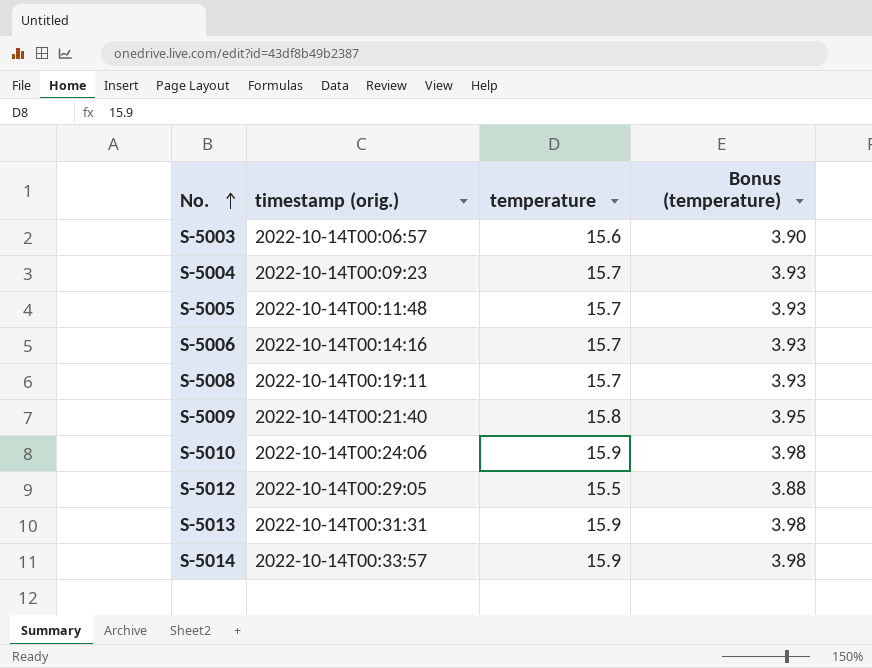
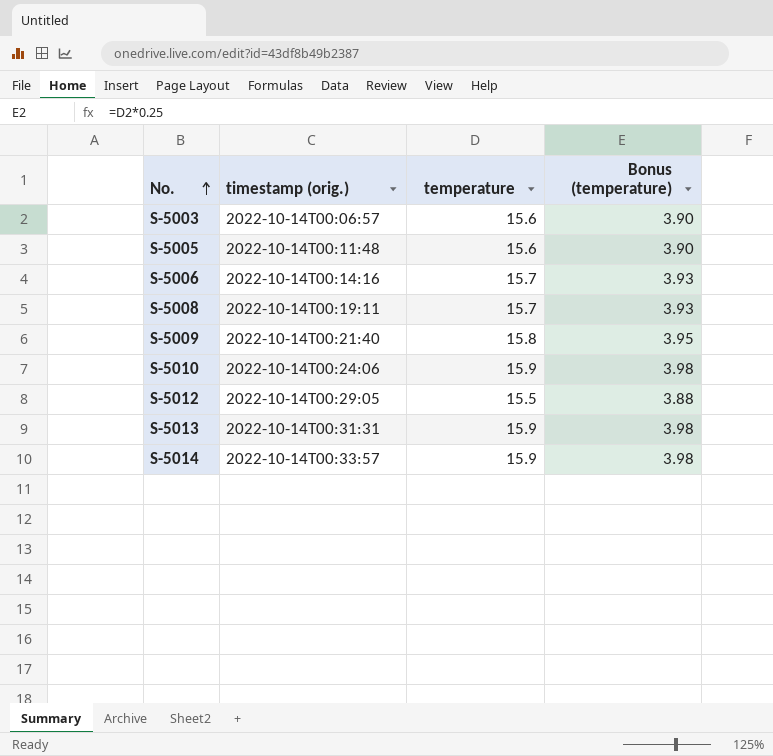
row S-5004: 2022-10-14T00:09:23 | 15.7 | 3.93 -> none
S-5005 | temperature: 15.7 -> 15.6
S-5005 | Bonus (temperature): 3.93 -> 3.90

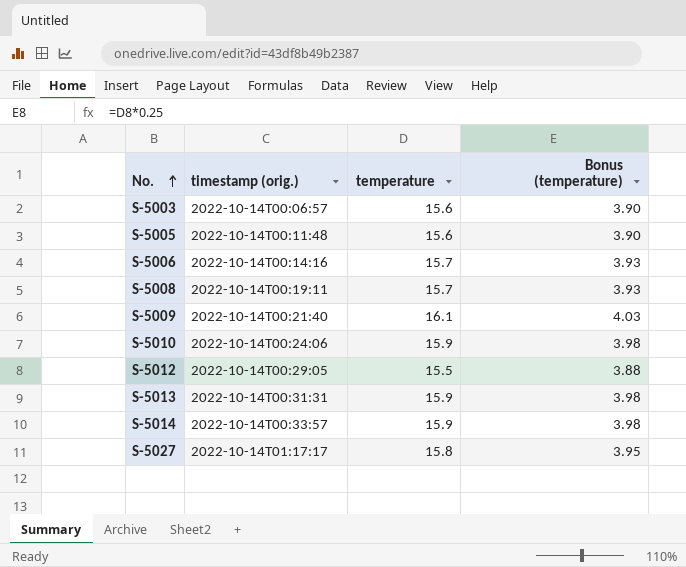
S-5009 | temperature: 15.8 -> 16.1
S-5009 | Bonus (temperature): 3.95 -> 4.03
row S-5027: none -> 2022-10-14T01:17:17 | 15.8 | 3.95

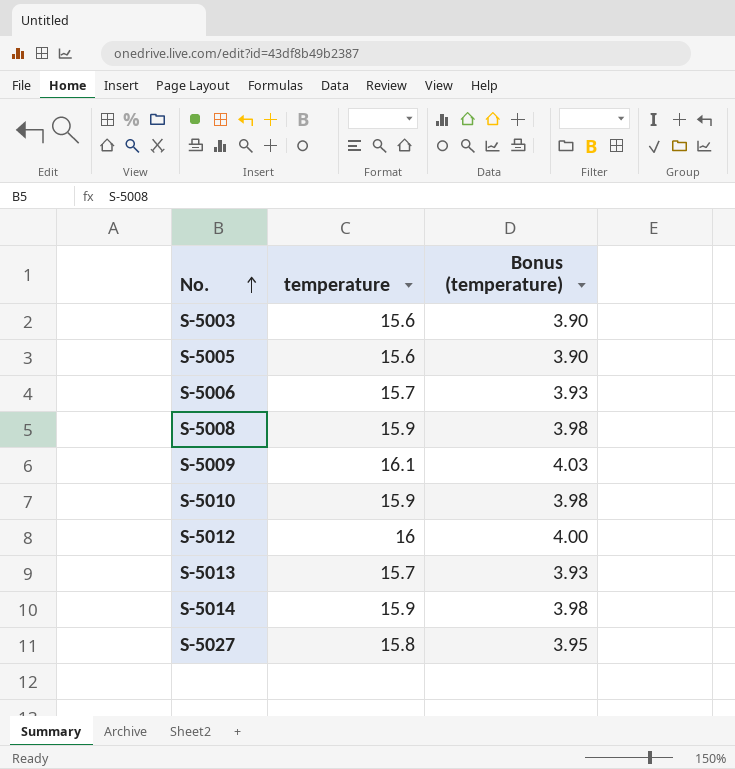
column timestamp (orig.) | position: 2 -> none
S-5008 | temperature: 15.7 -> 15.9
S-5008 | Bonus (temperature): 3.93 -> 3.98
S-5012 | temperature: 15.5 -> 16
S-5012 | Bonus (temperature): 3.88 -> 4.00
S-5013 | temperature: 15.9 -> 15.7
S-5013 | Bonus (temperature): 3.98 -> 3.93

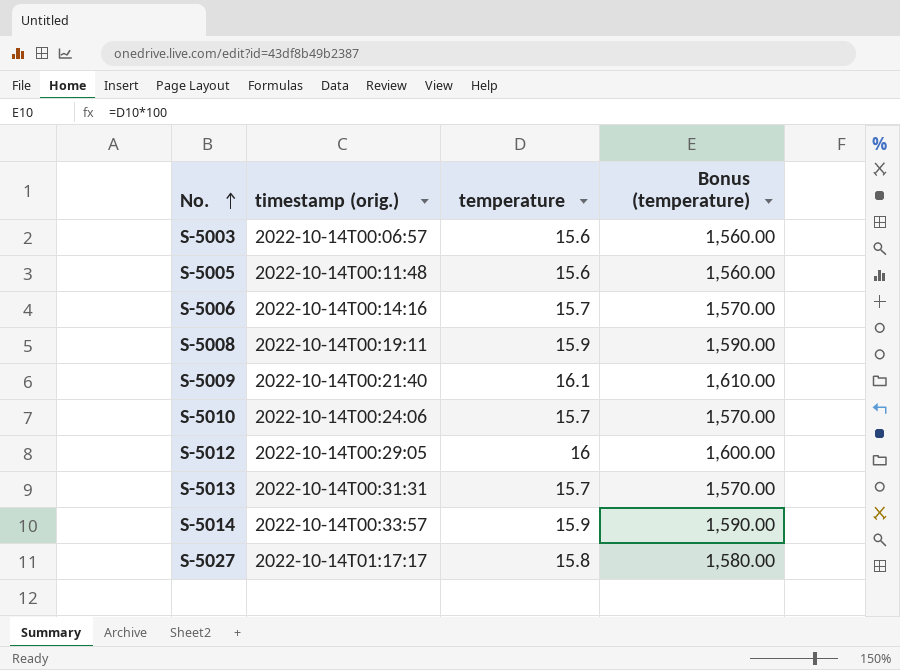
column timestamp (orig.) | position: none -> 2
column Bonus (temperature) | formula: [temperature] * 0.25 -> [temperature] * 100
S-5010 | temperature: 15.9 -> 15.7

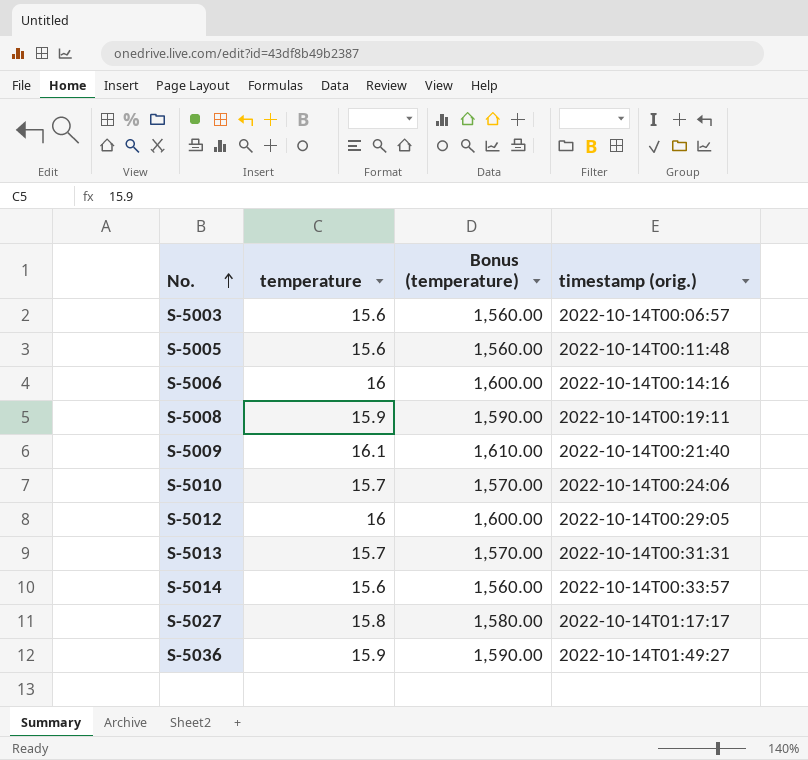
column timestamp (orig.) | position: 2 -> 4
S-5006 | temperature: 15.7 -> 16
S-5006 | Bonus (temperature): 1,570.00 -> 1,600.00
S-5014 | temperature: 15.9 -> 15.6
S-5014 | Bonus (temperature): 1,590.00 -> 1,560.00
row S-5036: none -> 15.9 | 1,590.00 | 2022-10-14T01:49:27

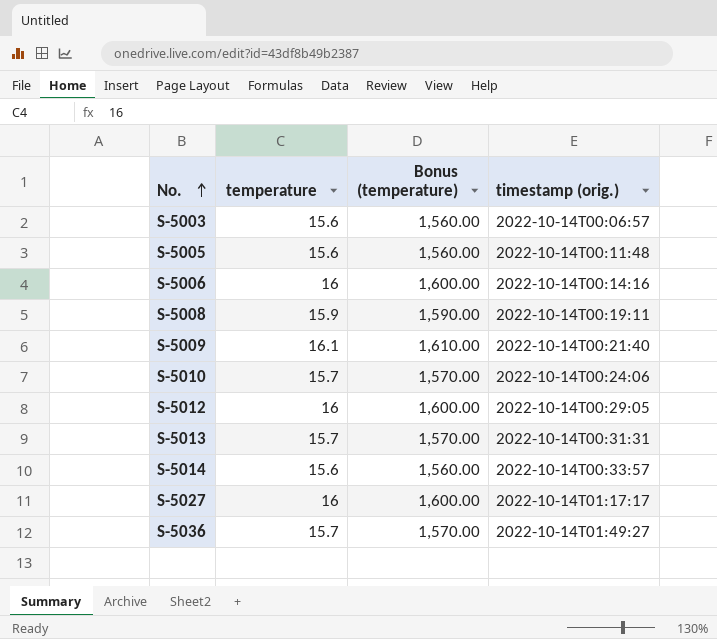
S-5027 | temperature: 15.8 -> 16
S-5027 | Bonus (temperature): 1,580.00 -> 1,600.00
S-5036 | temperature: 15.9 -> 15.7
S-5036 | Bonus (temperature): 1,590.00 -> 1,570.00

